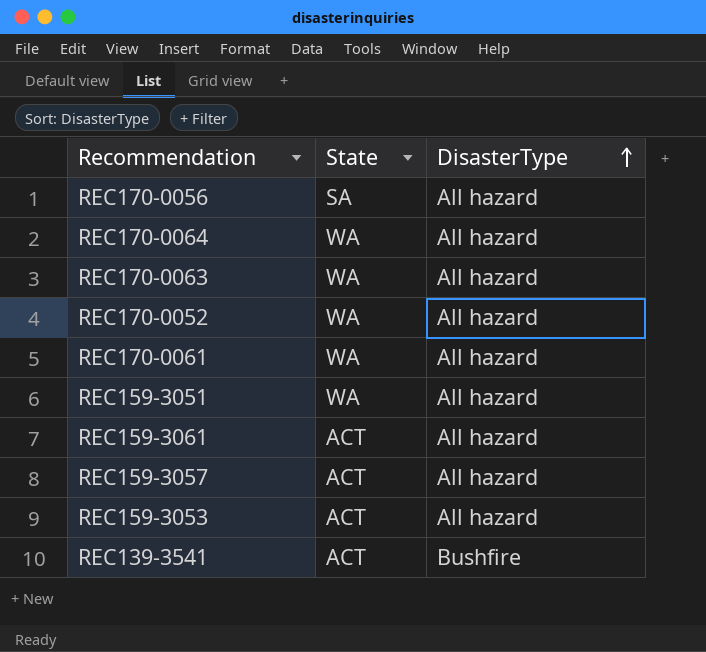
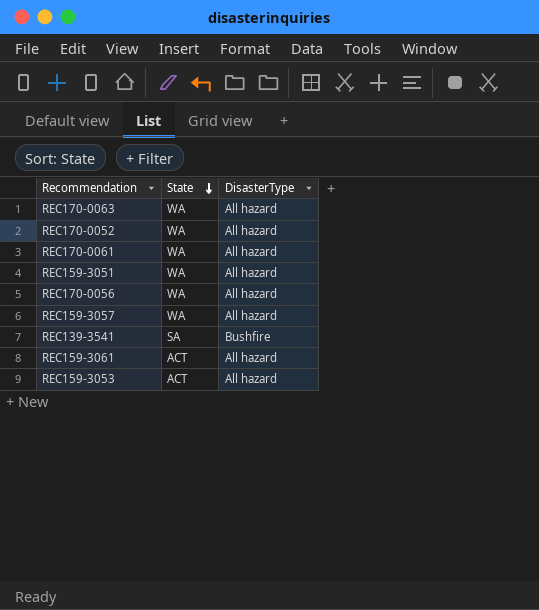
row order: DisasterType ascending -> State descending
row REC170-0064: WA | All hazard -> none
REC170-0056 | State: SA -> WA
REC159-3057 | State: ACT -> WA
REC139-3541 | State: ACT -> SA

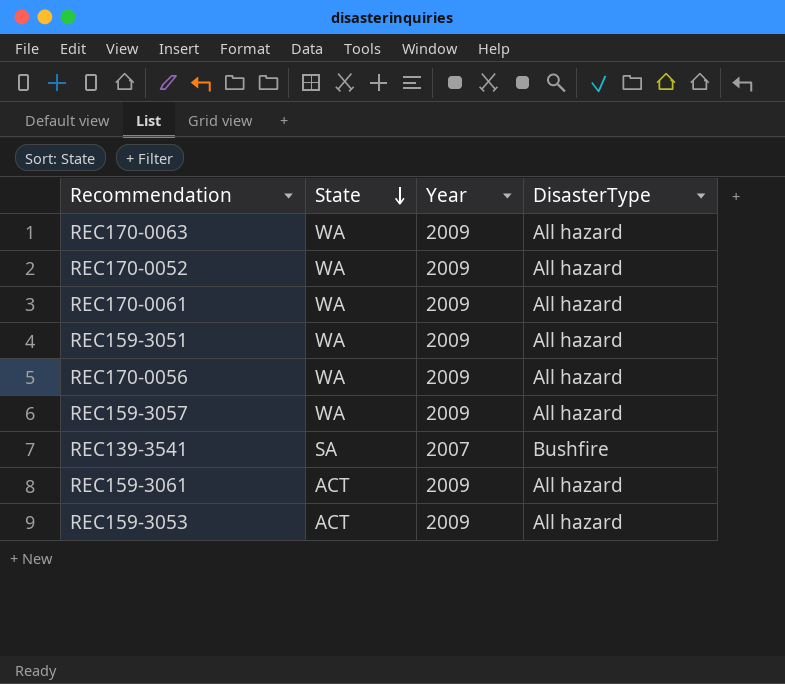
column Year | position: none -> 3

